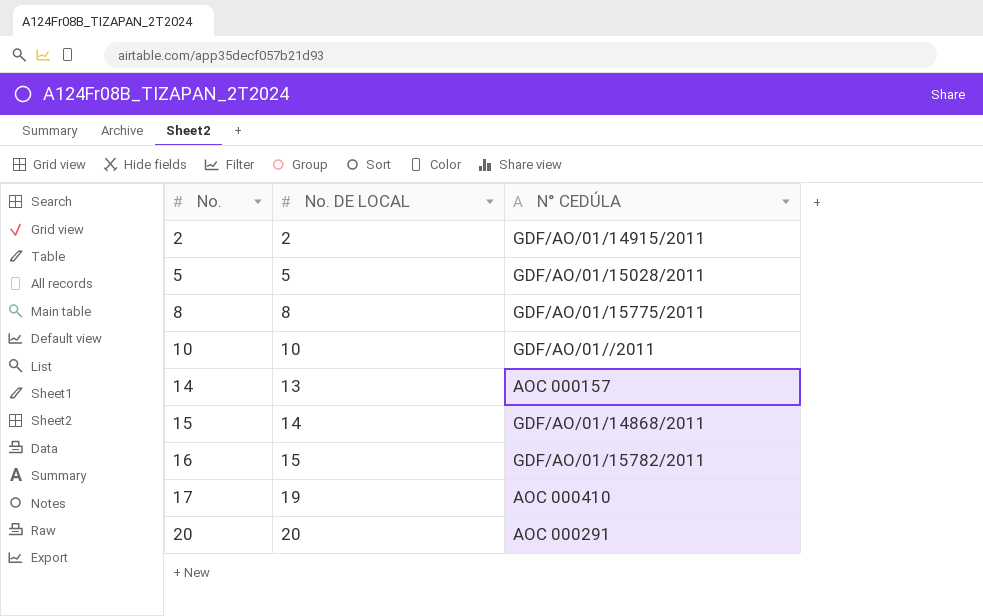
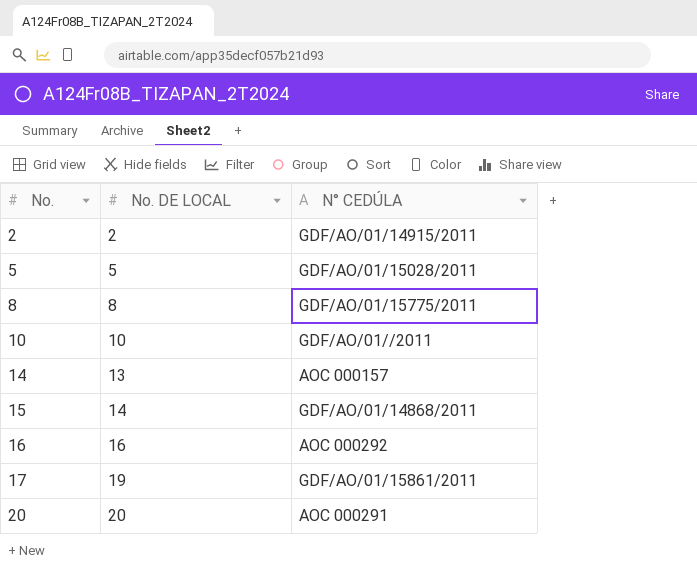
16 | No. DE LOCAL: 15 -> 16
16 | N° CEDÚLA: GDF/AO/01/15782/2011 -> AOC 000292
17 | N° CEDÚLA: AOC 000410 -> GDF/AO/01/15861/2011

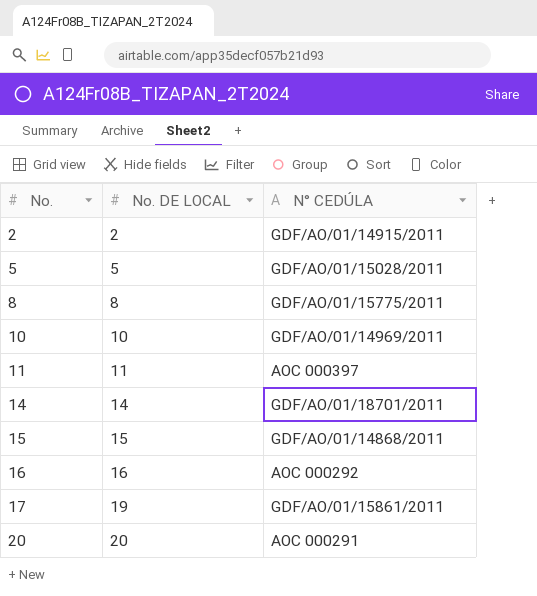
10 | N° CEDÚLA: GDF/AO/01//2011 -> GDF/AO/01/14969/2011
row 11: none -> 11 | AOC 000397
14 | No. DE LOCAL: 13 -> 14
14 | N° CEDÚLA: AOC 000157 -> GDF/AO/01/18701/2011
15 | No. DE LOCAL: 14 -> 15

